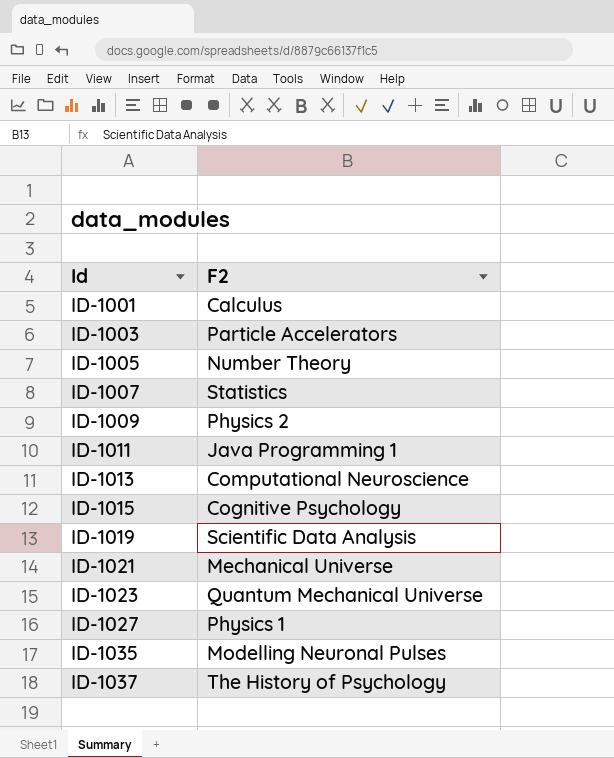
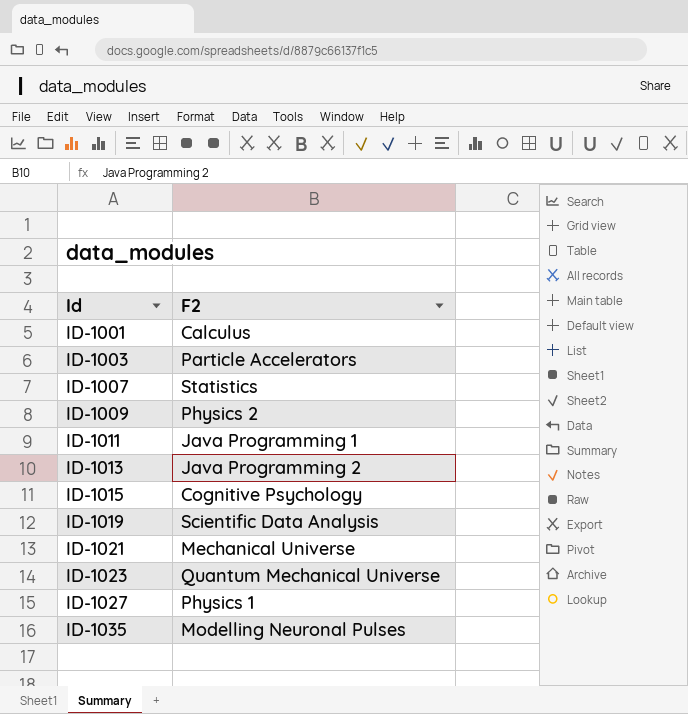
row ID-1005: Number Theory -> none
row ID-1037: The History of Psychology -> none
ID-1013 | F2: Computational Neuroscience -> Java Programming 2

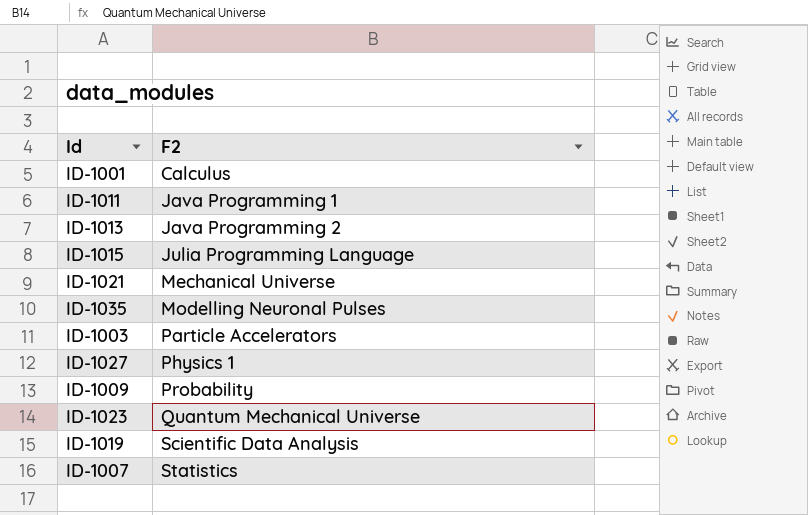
row order: Id ascending -> F2 ascending
ID-1015 | F2: Cognitive Psychology -> Julia Programming Language
ID-1009 | F2: Physics 2 -> Probability

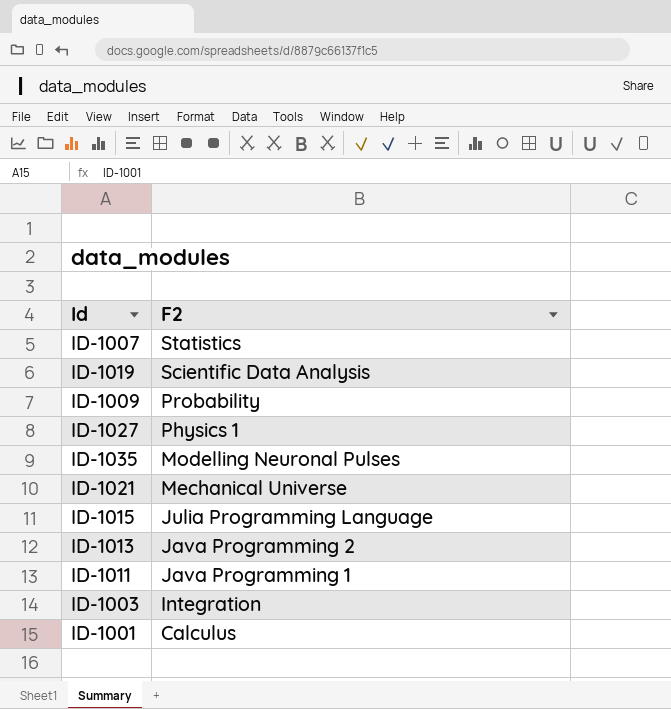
row order: F2 ascending -> F2 descending
row ID-1023: Quantum Mechanical Universe -> none
ID-1003 | F2: Particle Accelerators -> Integration

